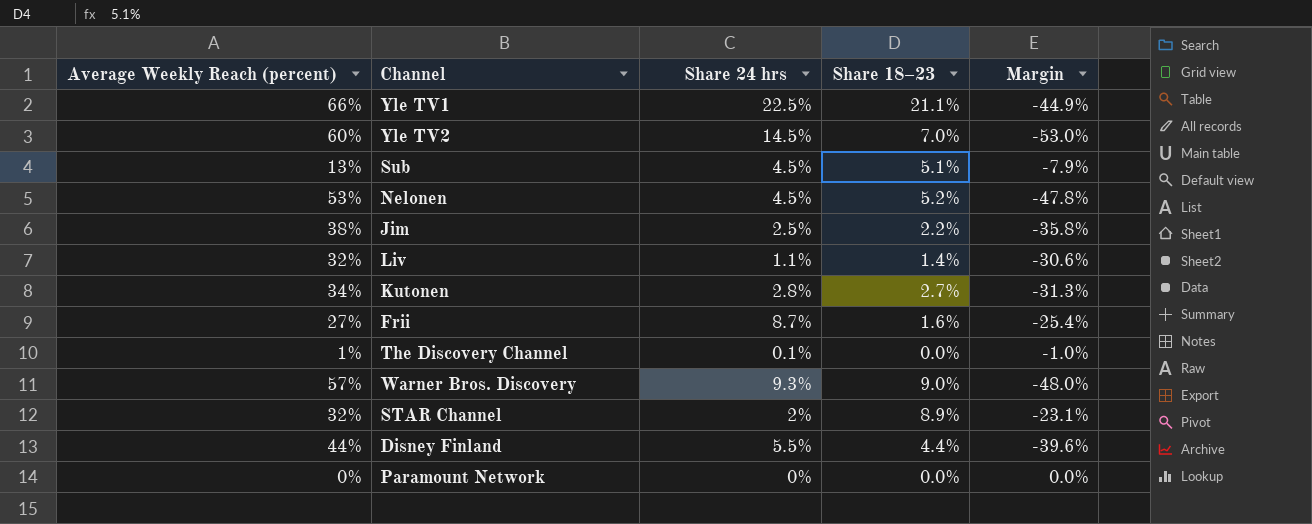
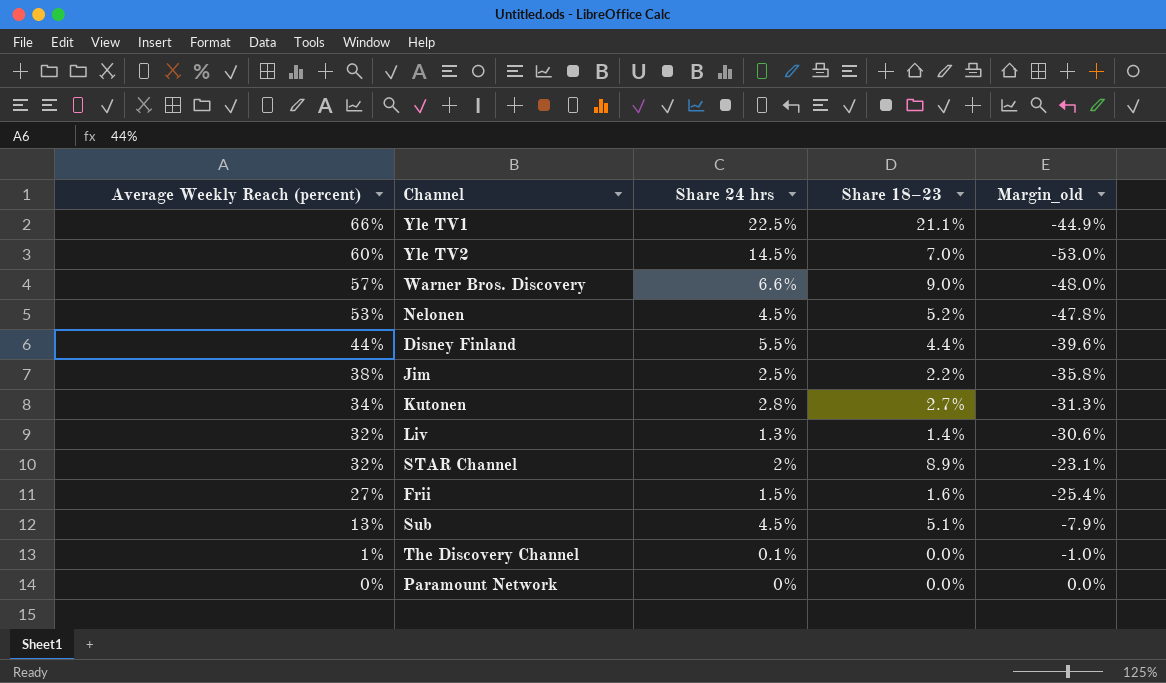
row order: none -> Average Weekly Reach (percent) descending
column name: Margin -> Margin_old
Warner Bros. Discovery | Share 24 hrs: 9.3% -> 6.6%
Liv | Share 24 hrs: 1.1% -> 1.3%
Frii | Share 24 hrs: 8.7% -> 1.5%

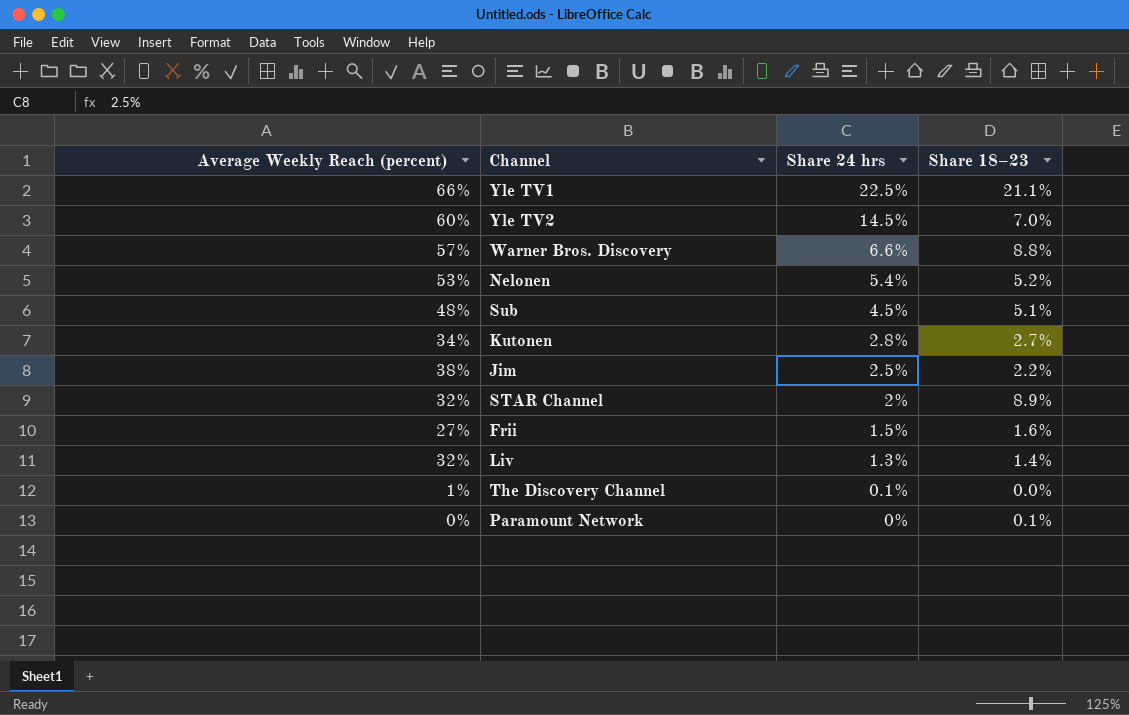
row order: Average Weekly Reach (percent) descending -> Share 24 hrs descending
column Margin_old | formula: [Share 18–23] - [Average Weekly Reach (percent)] -> none
row Disney Finland: 44% | 5.5% | 4.4% | -39.6% -> none
Warner Bros. Discovery | Share 18–23: 9.0% -> 8.8%
Nelonen | Share 24 hrs: 4.5% -> 5.4%
Sub | Average Weekly Reach (percent): 13% -> 48%
Paramount Network | Share 18–23: 0.0% -> 0.1%

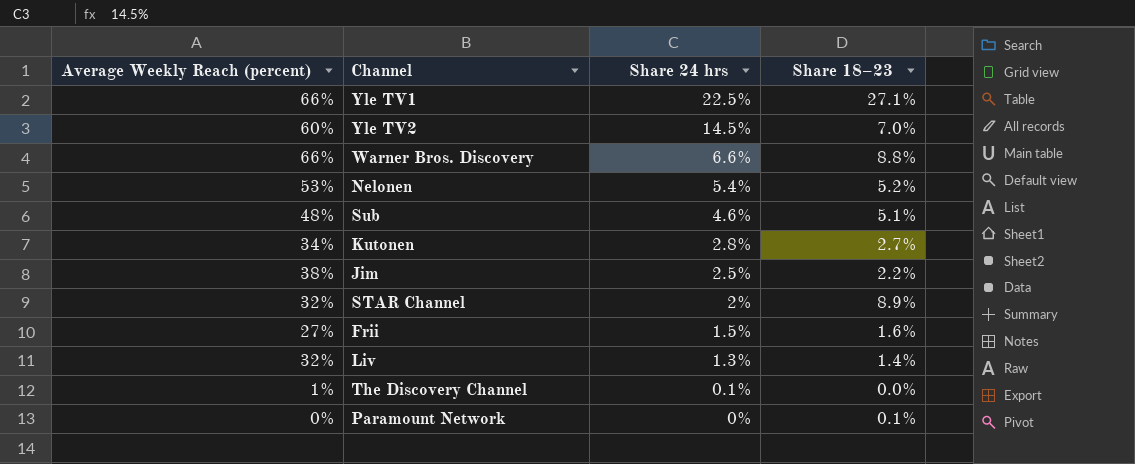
Yle TV1 | Share 18–23: 21.1% -> 27.1%
Warner Bros. Discovery | Average Weekly Reach (percent): 57% -> 66%
Sub | Share 24 hrs: 4.5% -> 4.6%

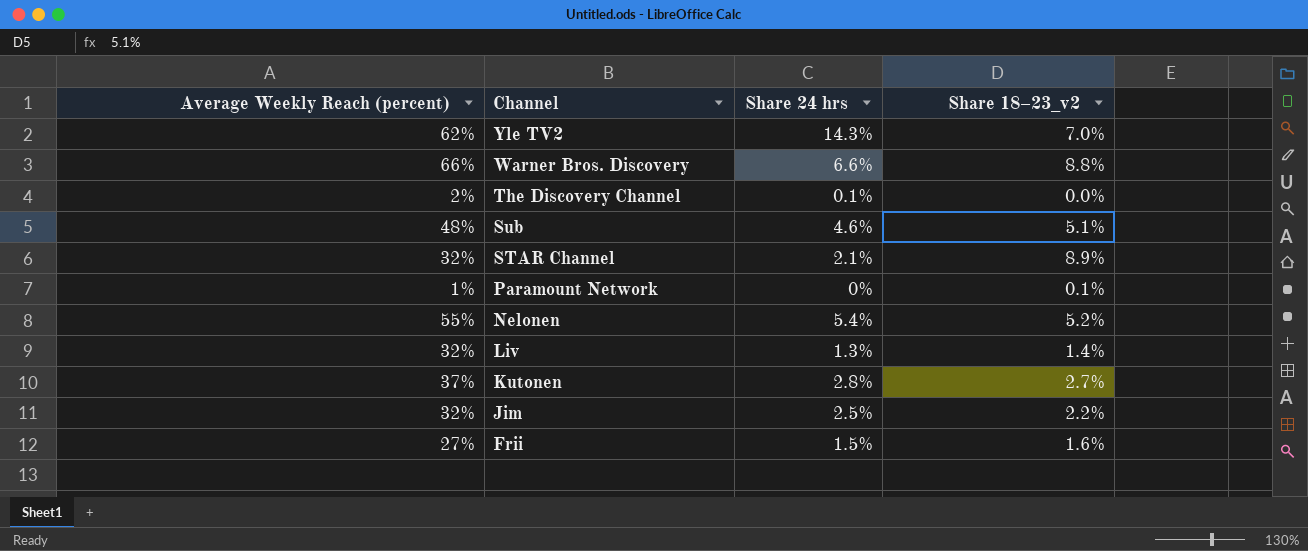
row order: Share 24 hrs descending -> Channel descending
column name: Share 18–23 -> Share 18–23_v2
row Yle TV1: 66% | 22.5% | 27.1% -> none
Yle TV2 | Average Weekly Reach (percent): 60% -> 62%
Yle TV2 | Share 24 hrs: 14.5% -> 14.3%
The Discovery Channel | Average Weekly Reach (percent): 1% -> 2%
STAR Channel | Share 24 hrs: 2% -> 2.1%
Paramount Network | Average Weekly Reach (percent): 0% -> 1%
Nelonen | Average Weekly Reach (percent): 53% -> 55%
Kutonen | Average Weekly Reach (percent): 34% -> 37%
Jim | Average Weekly Reach (percent): 38% -> 32%

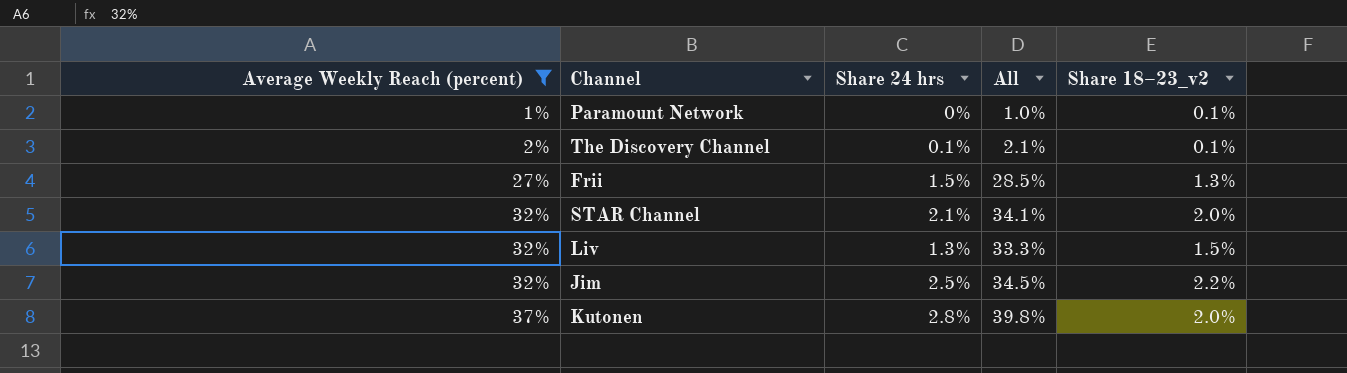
filter: none -> Average Weekly Reach (percent) <= 37%
row order: Channel descending -> Average Weekly Reach (percent) ascending
column All | formula: none -> [Average Weekly Reach (percent)] + [Share 24 hrs]
The Discovery Channel | Share 18–23_v2: 0.0% -> 0.1%
Frii | Share 18–23_v2: 1.6% -> 1.3%
STAR Channel | Share 18–23_v2: 8.9% -> 2.0%
Liv | Share 18–23_v2: 1.4% -> 1.5%
Kutonen | Share 18–23_v2: 2.7% -> 2.0%

